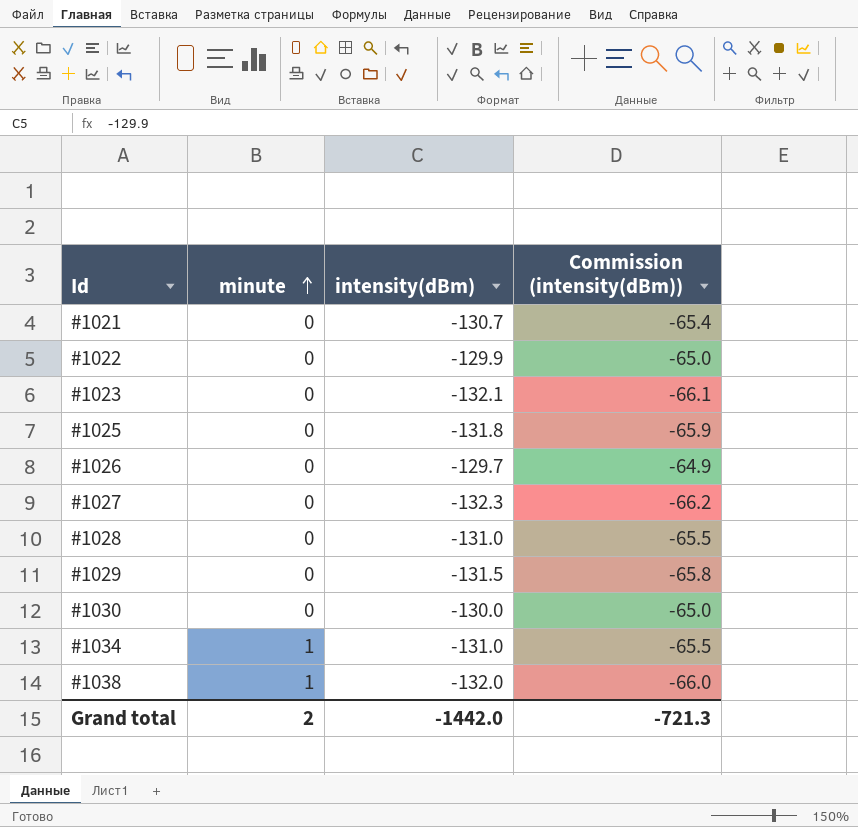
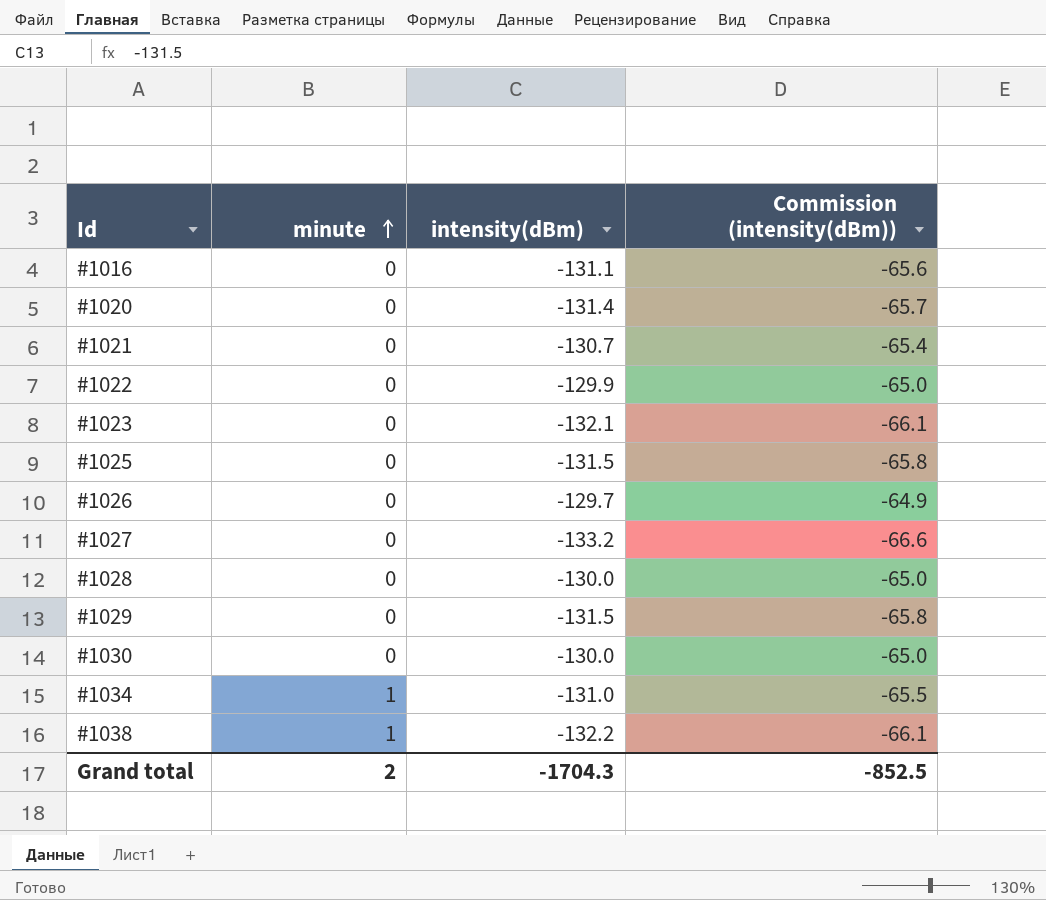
row #1016: none -> 0 | -131.1 | -65.6
row #1020: none -> 0 | -131.4 | -65.7
#1025 | intensity(dBm): -131.8 -> -131.5
#1025 | Commission (intensity(dBm)): -65.9 -> -65.8
#1027 | intensity(dBm): -132.3 -> -133.2
#1027 | Commission (intensity(dBm)): -66.2 -> -66.6
#1028 | intensity(dBm): -131.0 -> -130.0
#1028 | Commission (intensity(dBm)): -65.5 -> -65.0
#1038 | intensity(dBm): -132.0 -> -132.2
#1038 | Commission (intensity(dBm)): -66.0 -> -66.1
Grand total | intensity(dBm): -1442.0 -> -1704.3
Grand total | Commission (intensity(dBm)): -721.3 -> -852.5

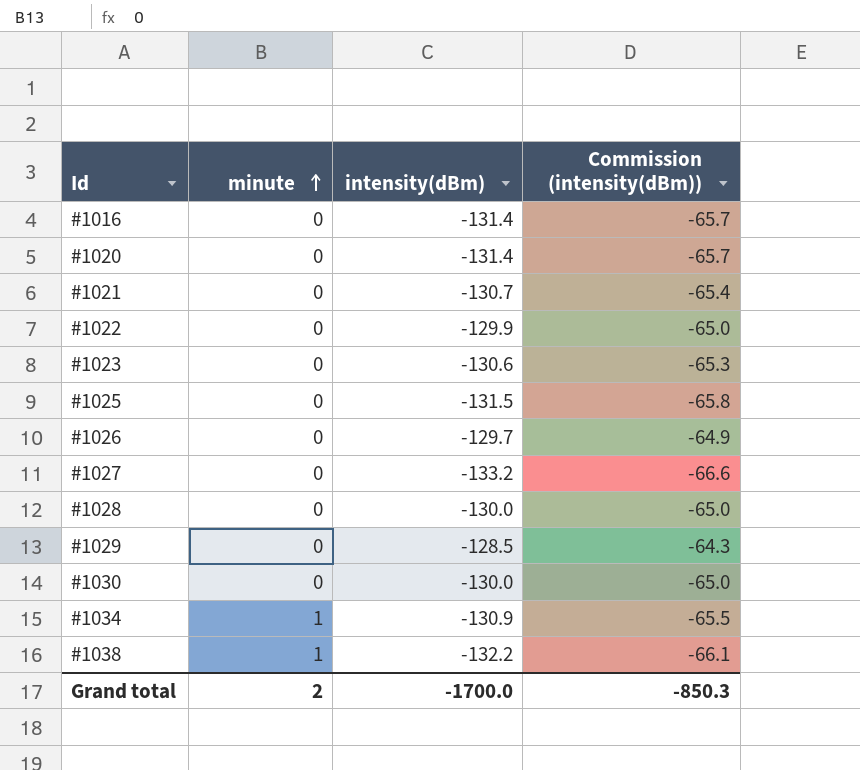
#1016 | intensity(dBm): -131.1 -> -131.4
#1016 | Commission (intensity(dBm)): -65.6 -> -65.7
#1023 | intensity(dBm): -132.1 -> -130.6
#1023 | Commission (intensity(dBm)): -66.1 -> -65.3
#1029 | intensity(dBm): -131.5 -> -128.5
#1029 | Commission (intensity(dBm)): -65.8 -> -64.3
#1034 | intensity(dBm): -131.0 -> -130.9
Grand total | intensity(dBm): -1704.3 -> -1700.0
Grand total | Commission (intensity(dBm)): -852.5 -> -850.3

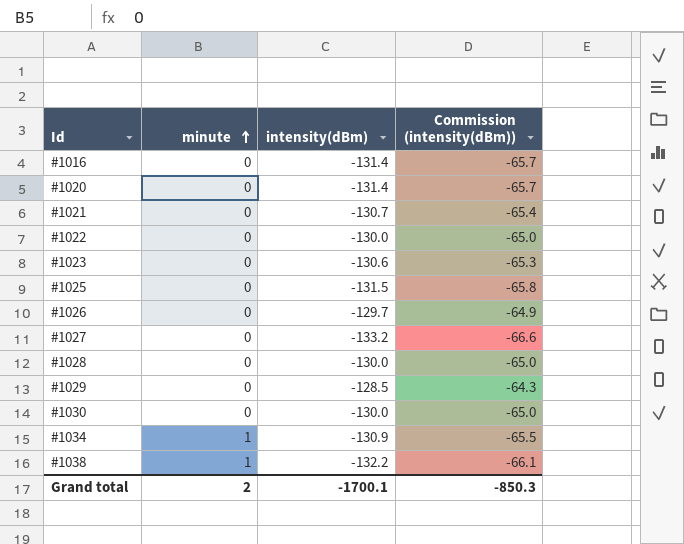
#1022 | intensity(dBm): -129.9 -> -130.0
Grand total | intensity(dBm): -1700.0 -> -1700.1

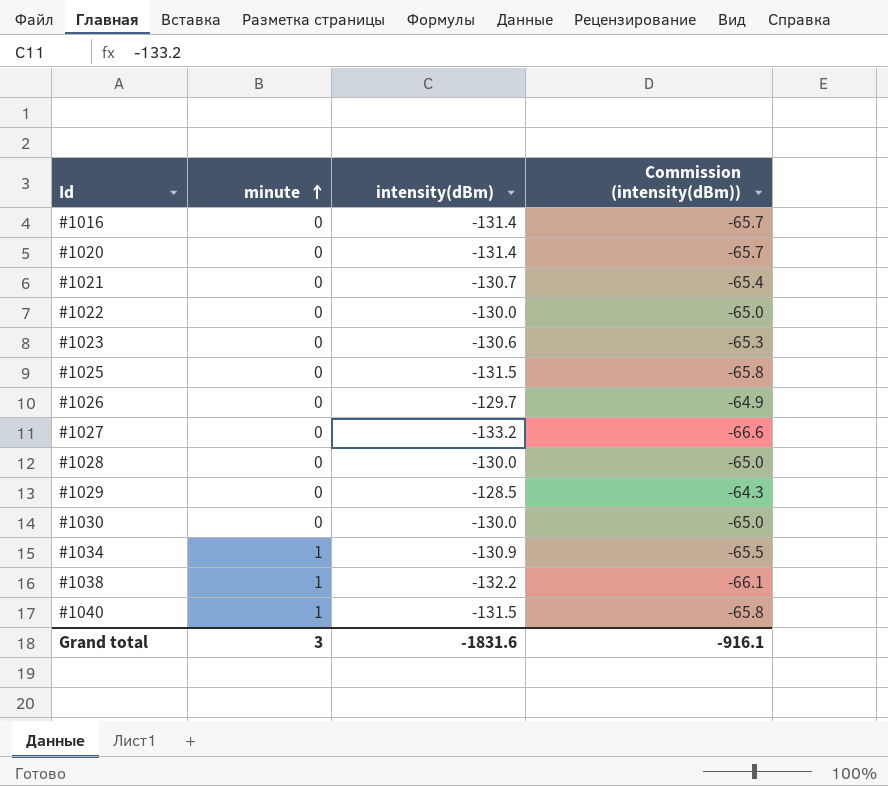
row #1040: none -> 1 | -131.5 | -65.8
Grand total | minute: 2 -> 3
Grand total | intensity(dBm): -1700.1 -> -1831.6
Grand total | Commission (intensity(dBm)): -850.3 -> -916.1

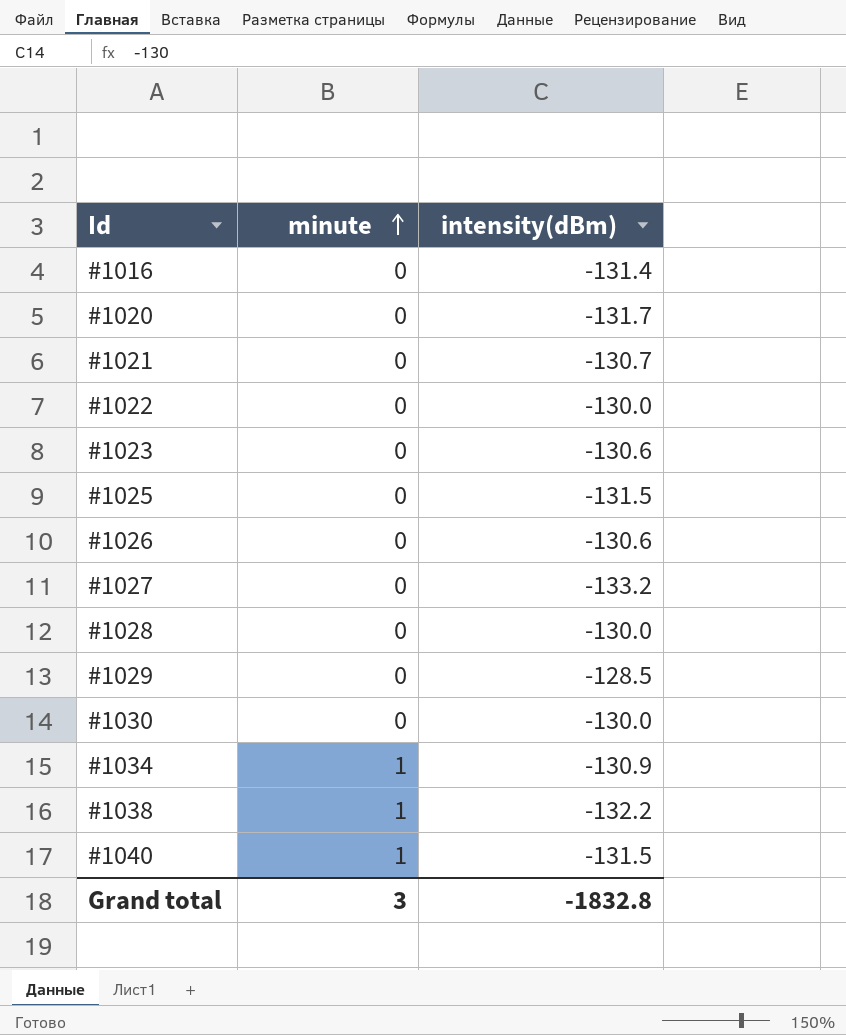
column Commission (intensity(dBm)) | formula: [intensity(dBm)] * 0.5 -> none
#1020 | intensity(dBm): -131.4 -> -131.7
#1026 | intensity(dBm): -129.7 -> -130.6
Grand total | intensity(dBm): -1831.6 -> -1832.8

